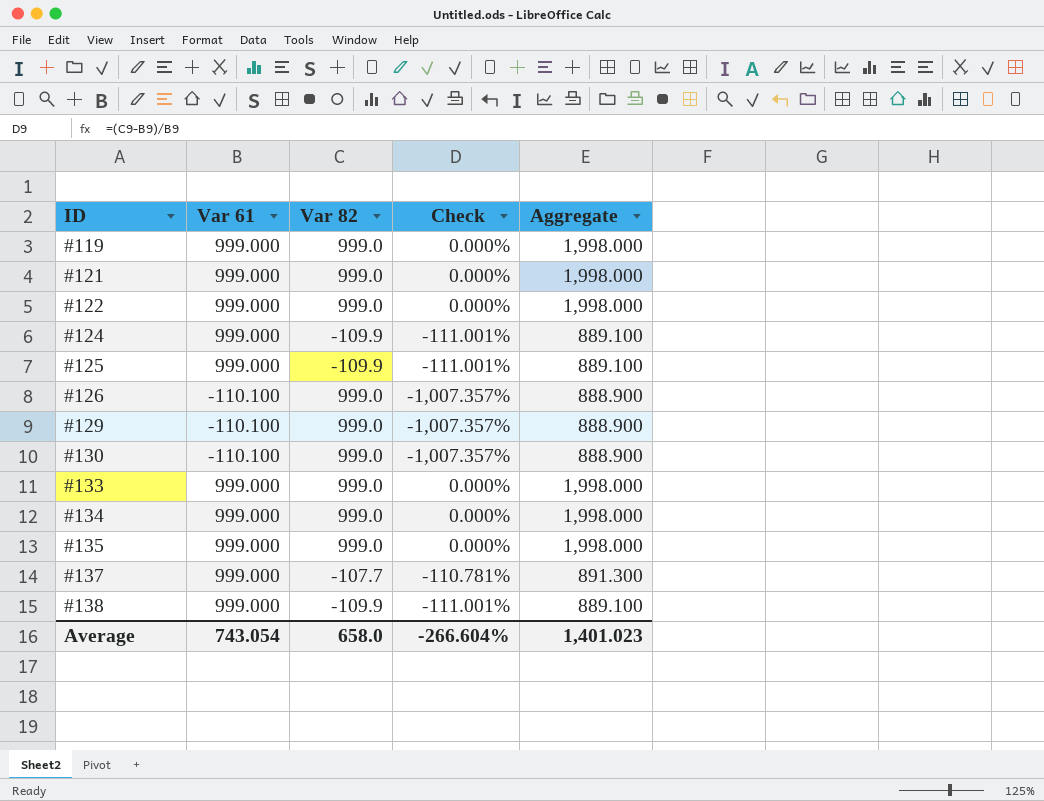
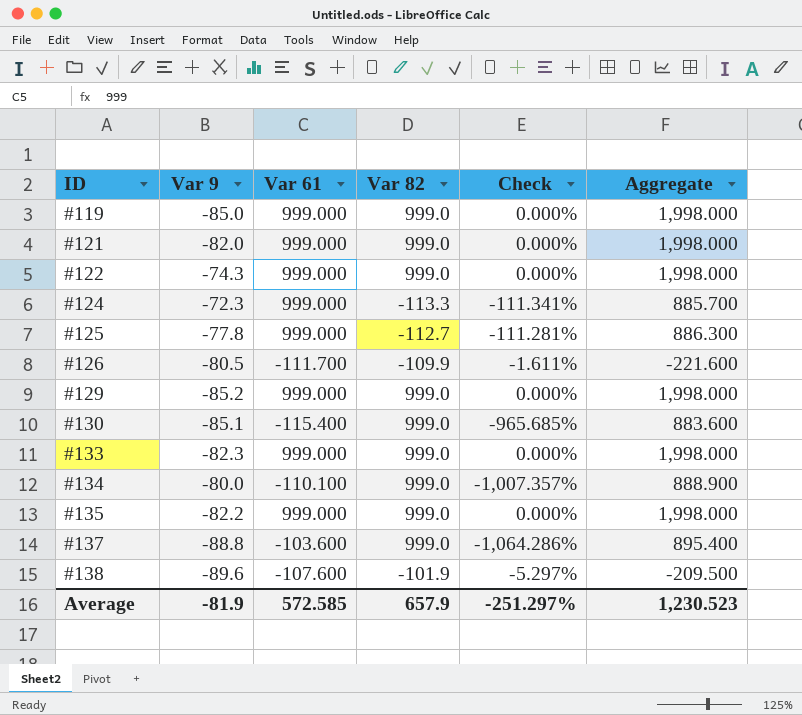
column Var 9 | position: none -> 2
#124 | Var 82: -109.9 -> -113.3
#124 | Check: -111.001% -> -111.341%
#124 | Aggregate: 889.100 -> 885.700
#125 | Var 82: -109.9 -> -112.7
#125 | Check: -111.001% -> -111.281%
#125 | Aggregate: 889.100 -> 886.300
#126 | Var 61: -110.100 -> -111.700
#126 | Var 82: 999.0 -> -109.9
#126 | Check: -1,007.357% -> -1.611%
#126 | Aggregate: 888.900 -> -221.600
#129 | Var 61: -110.100 -> 999.000
#129 | Check: -1,007.357% -> 0.000%
#129 | Aggregate: 888.900 -> 1,998.000
#130 | Var 61: -110.100 -> -115.400
#130 | Check: -1,007.357% -> -965.685%
#130 | Aggregate: 888.900 -> 883.600
#134 | Var 61: 999.000 -> -110.100
#134 | Check: 0.000% -> -1,007.357%
#134 | Aggregate: 1,998.000 -> 888.900
#137 | Var 61: 999.000 -> -103.600
#137 | Var 82: -107.7 -> 999.0
#137 | Check: -110.781% -> -1,064.286%
#137 | Aggregate: 891.300 -> 895.400
#138 | Var 61: 999.000 -> -107.600
#138 | Var 82: -109.9 -> -101.9
#138 | Check: -111.001% -> -5.297%
#138 | Aggregate: 889.100 -> -209.500
Average | Var 61: 743.054 -> 572.585
Average | Var 82: 658.0 -> 657.9
Average | Check: -266.604% -> -251.297%
Average | Aggregate: 1,401.023 -> 1,230.523

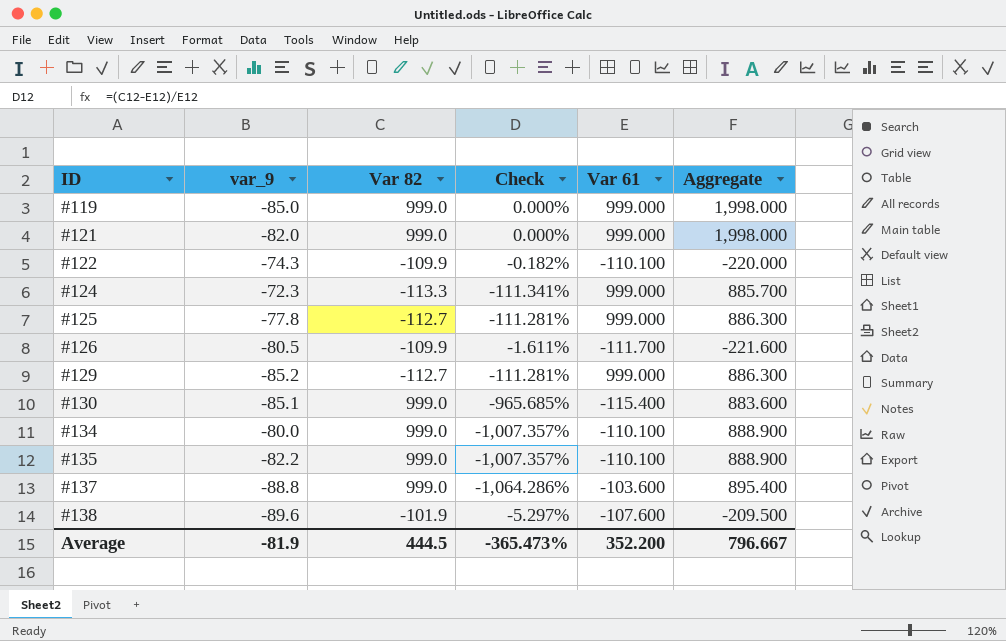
column name: Var 9 -> var_9
column Var 61 | position: 3 -> 5
row #133: -82.3 | 999.000 | 999.0 | 0.000% | 1,998.000 -> none
#122 | Var 82: 999.0 -> -109.9
#122 | Check: 0.000% -> -0.182%
#122 | Var 61: 999.000 -> -110.100
#122 | Aggregate: 1,998.000 -> -220.000
#129 | Var 82: 999.0 -> -112.7
#129 | Check: 0.000% -> -111.281%
#129 | Aggregate: 1,998.000 -> 886.300
#135 | Check: 0.000% -> -1,007.357%
#135 | Var 61: 999.000 -> -110.100
#135 | Aggregate: 1,998.000 -> 888.900
Average | Var 82: 657.9 -> 444.5
Average | Check: -251.297% -> -365.473%
Average | Var 61: 572.585 -> 352.200
Average | Aggregate: 1,230.523 -> 796.667

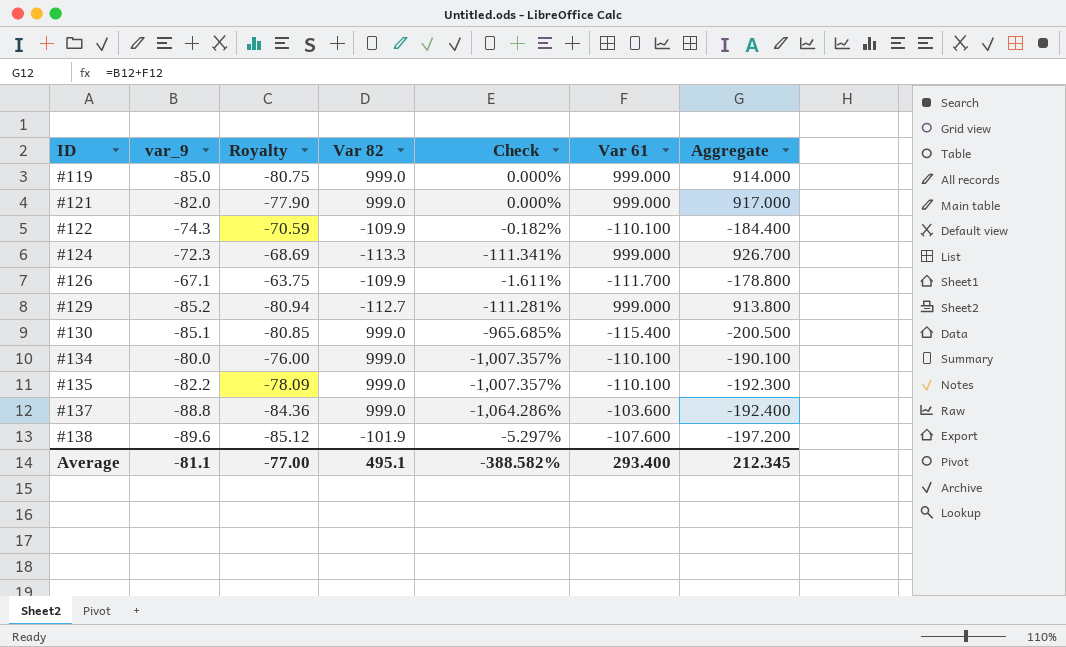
column Royalty | formula: none -> [var_9] * 0.95
column Aggregate | formula: [Var 82] + [Var 61] -> [var_9] + [Var 61]
row #125: -77.8 | -112.7 | -111.281% | 999.000 | 886.300 -> none
#126 | var_9: -80.5 -> -67.1
Average | var_9: -81.9 -> -81.1
Average | Var 82: 444.5 -> 495.1
Average | Check: -365.473% -> -388.582%
Average | Var 61: 352.200 -> 293.400
Average | Aggregate: 796.667 -> 212.345

